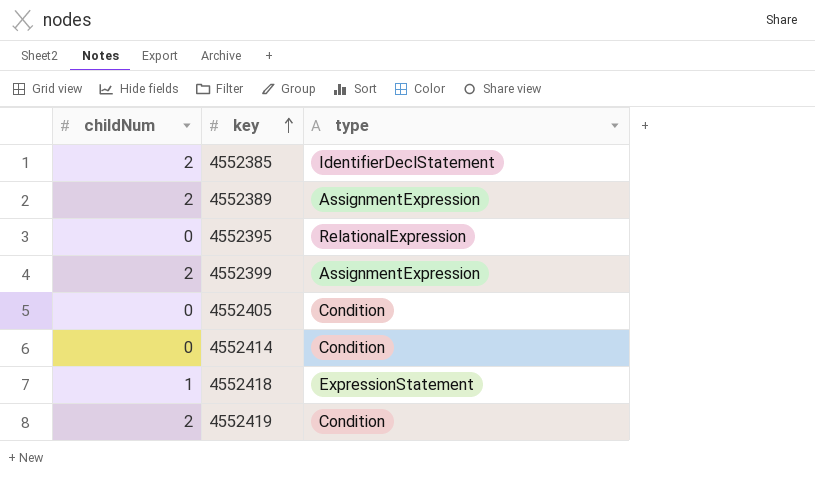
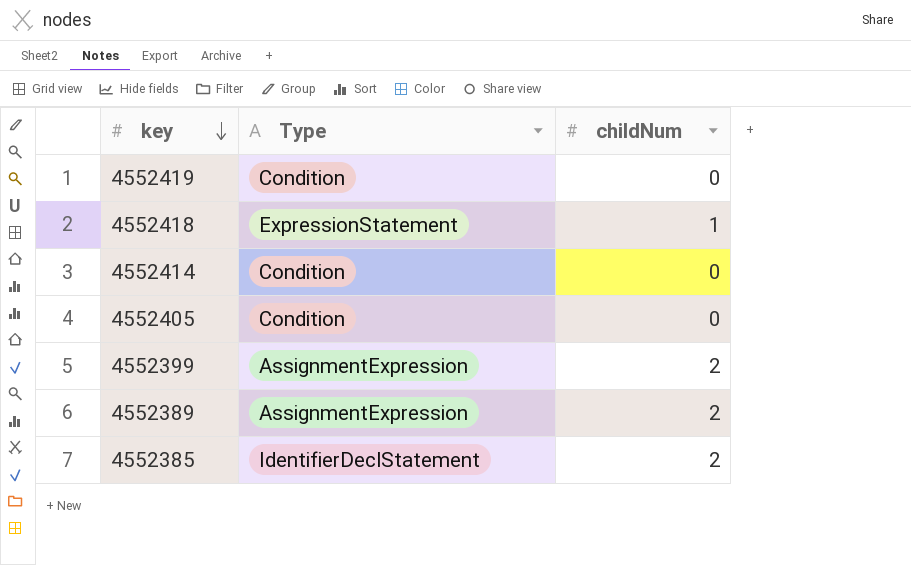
row order: key ascending -> key descending
column name: type -> Type
column childNum | position: 1 -> 3
row 4552395: 0 | RelationalExpression -> none
4552419 | childNum: 2 -> 0

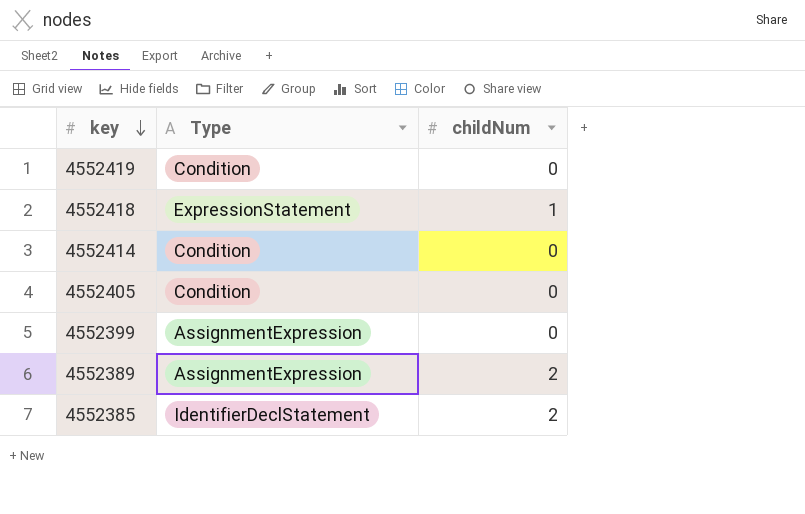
4552399 | childNum: 2 -> 0

